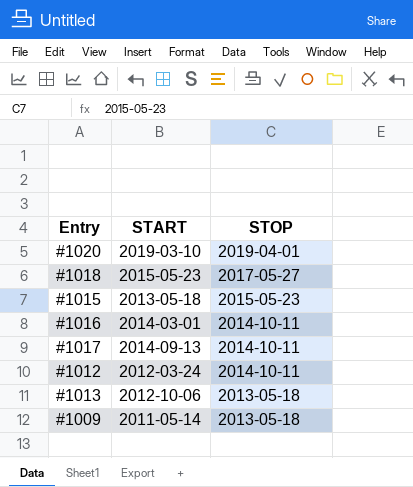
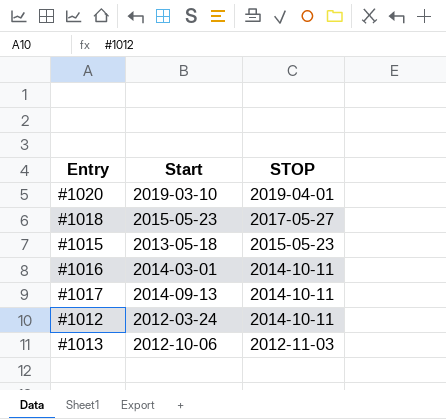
column name: START -> Start
row #1009: 2011-05-14 | 2013-05-18 -> none
#1013 | STOP: 2013-05-18 -> 2012-11-03

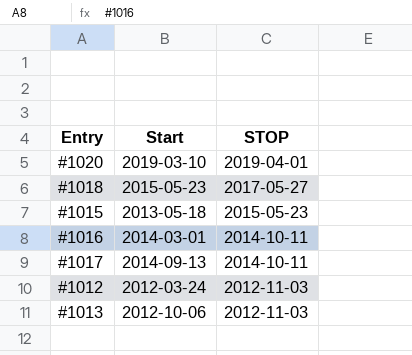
#1012 | STOP: 2014-10-11 -> 2012-11-03

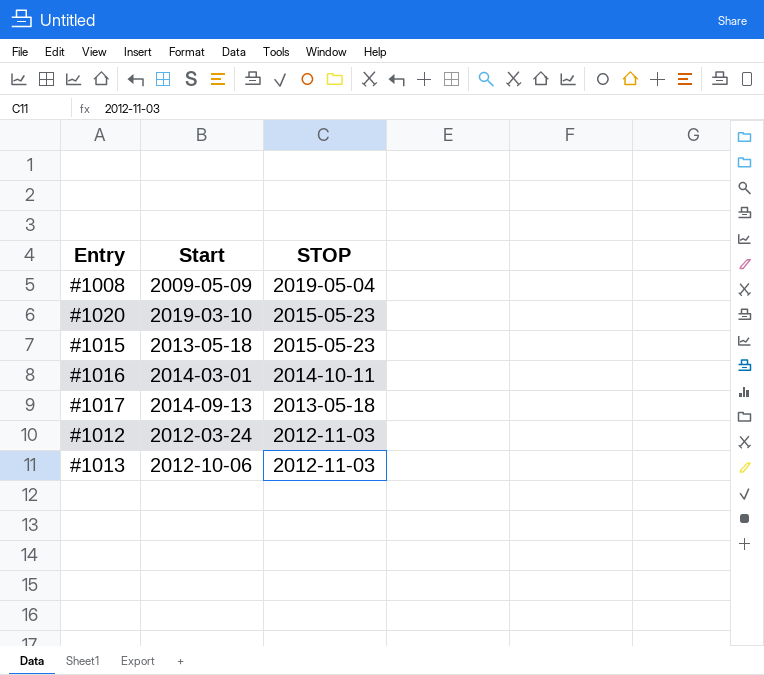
row #1018: 2015-05-23 | 2017-05-27 -> none
row #1008: none -> 2009-05-09 | 2019-05-04
#1020 | STOP: 2019-04-01 -> 2015-05-23
#1017 | STOP: 2014-10-11 -> 2013-05-18

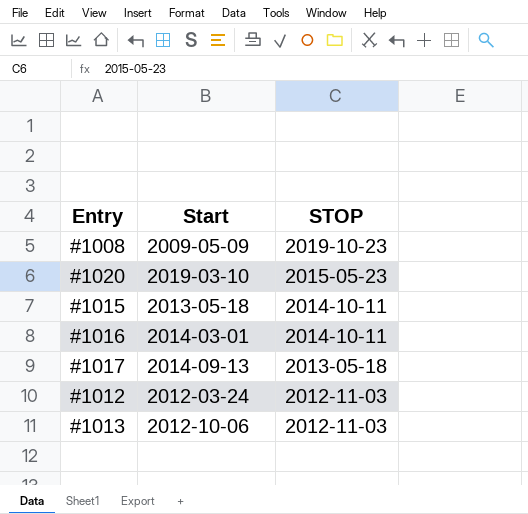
#1008 | STOP: 2019-05-04 -> 2019-10-23
#1015 | STOP: 2015-05-23 -> 2014-10-11

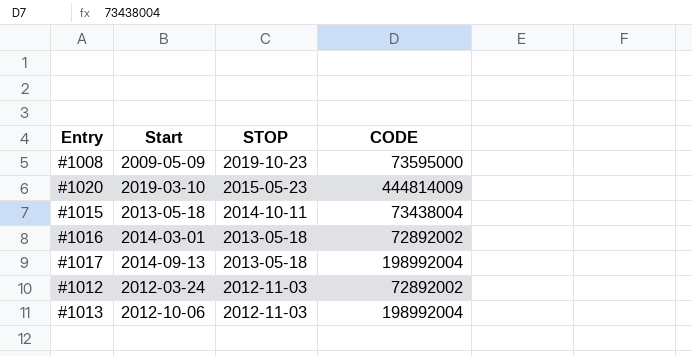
column CODE | position: none -> 4
#1016 | STOP: 2014-10-11 -> 2013-05-18

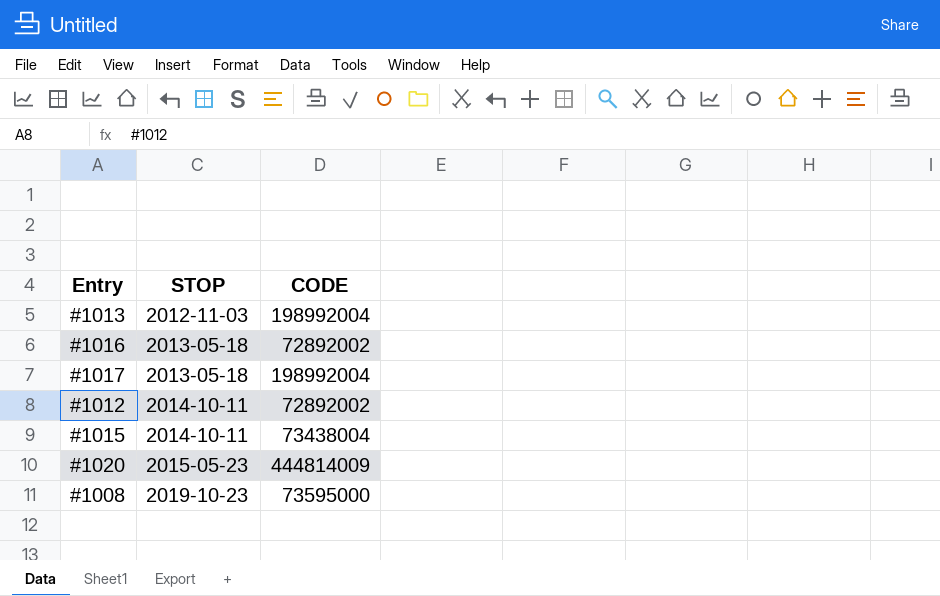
row order: STOP descending -> STOP ascending
column Start | position: 2 -> none
#1012 | STOP: 2012-11-03 -> 2014-10-11

